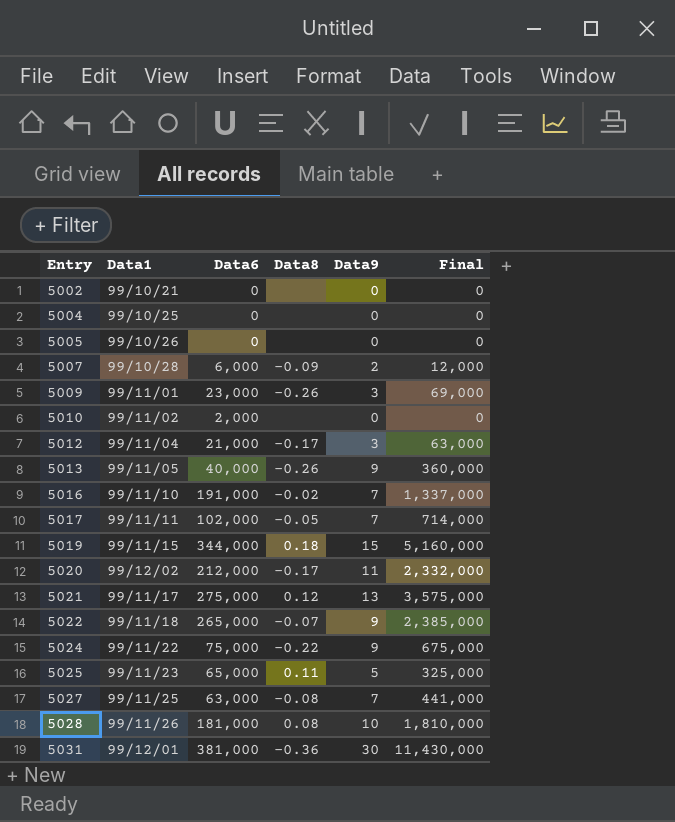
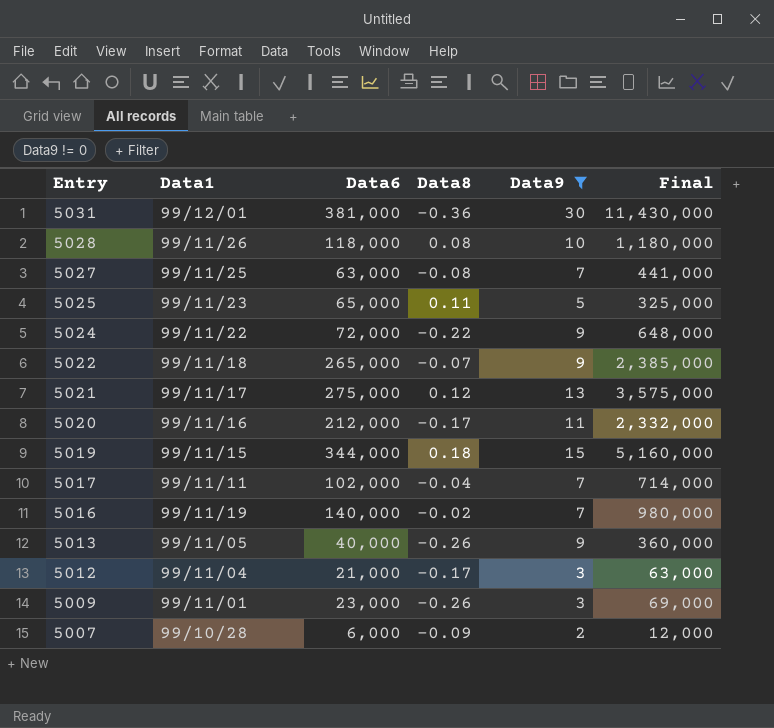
filter: none -> Data9 != 0
row order: Entry ascending -> Entry descending
5028 | Data6: 181,000 -> 118,000
5028 | Final: 1,810,000 -> 1,180,000
5024 | Data6: 75,000 -> 72,000
5024 | Final: 675,000 -> 648,000
5020 | Data1: 99/12/02 -> 99/11/16
5017 | Data8: -0.05 -> -0.04
5016 | Data1: 99/11/10 -> 99/11/19
5016 | Data6: 191,000 -> 140,000
5016 | Final: 1,337,000 -> 980,000

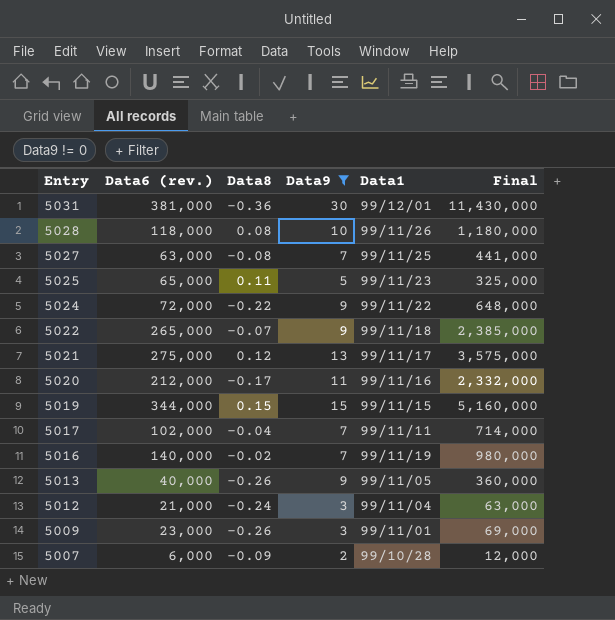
column name: Data6 -> Data6 (rev.)
column Data1 | position: 2 -> 5
5019 | Data8: 0.18 -> 0.15
5012 | Data8: -0.17 -> -0.24

